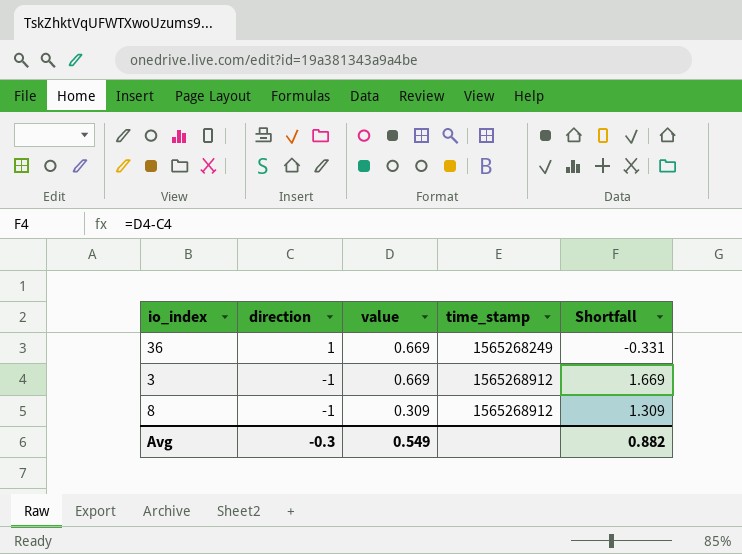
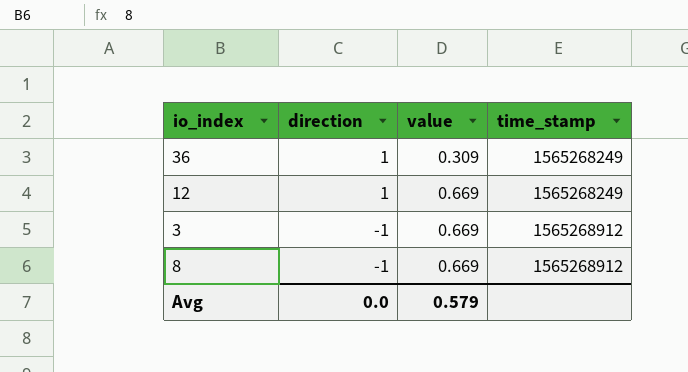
column Shortfall | formula: [value] - [direction] -> none
36 | value: 0.669 -> 0.309
row 12: none -> 1 | 0.669 | 1565268249
8 | value: 0.309 -> 0.669
Avg | direction: -0.3 -> 0.0
Avg | value: 0.549 -> 0.579

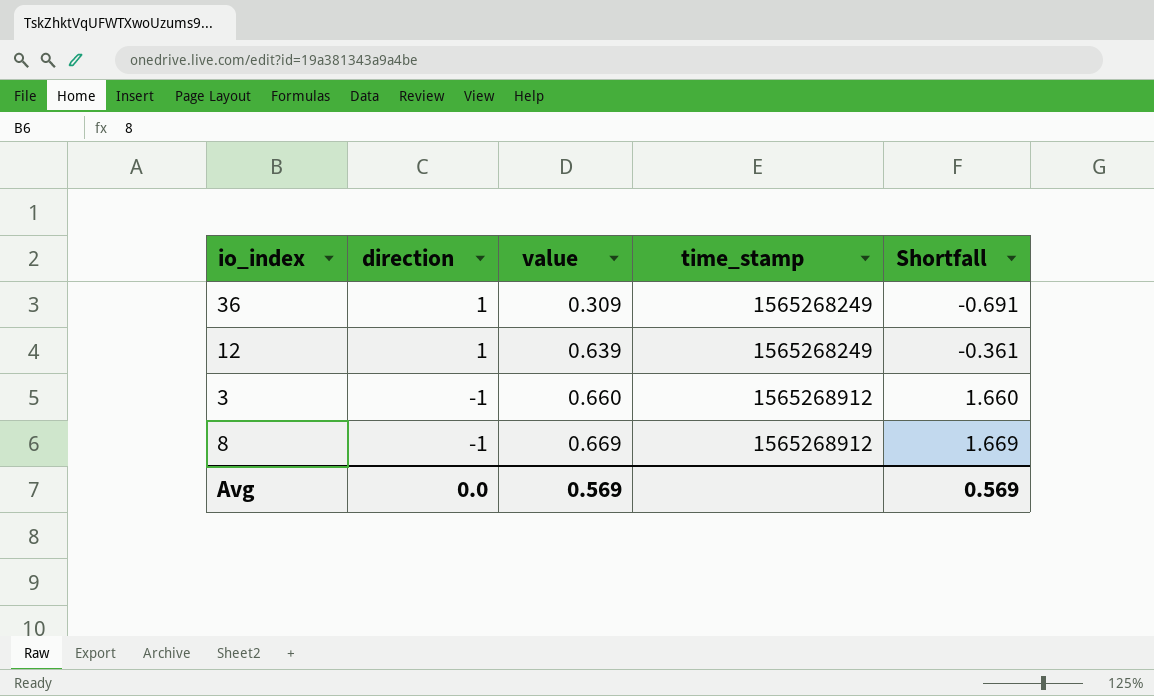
column Shortfall | formula: none -> [value] - [direction]
12 | value: 0.669 -> 0.639
3 | value: 0.669 -> 0.660
Avg | value: 0.579 -> 0.569

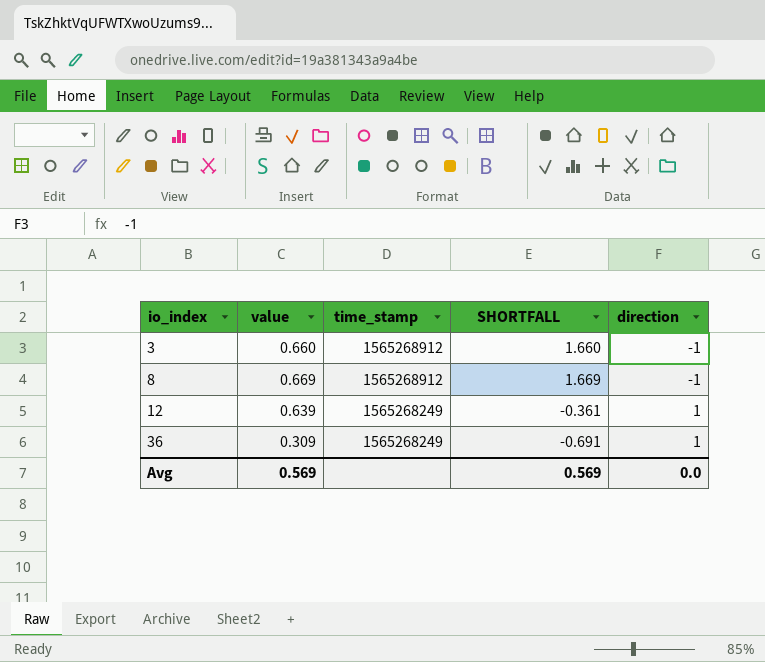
row order: direction descending -> io_index ascending
column name: Shortfall -> SHORTFALL
column direction | position: 2 -> 5

